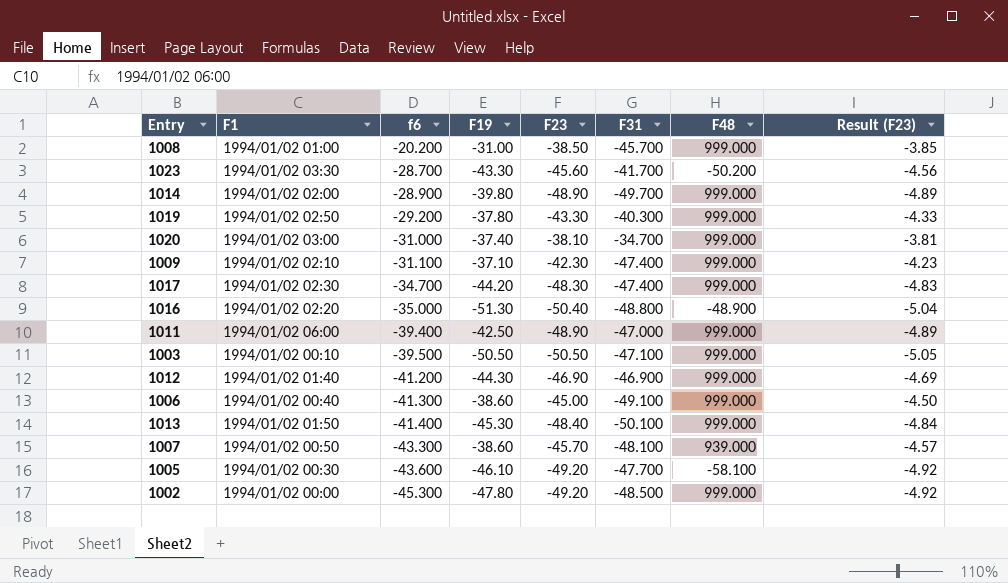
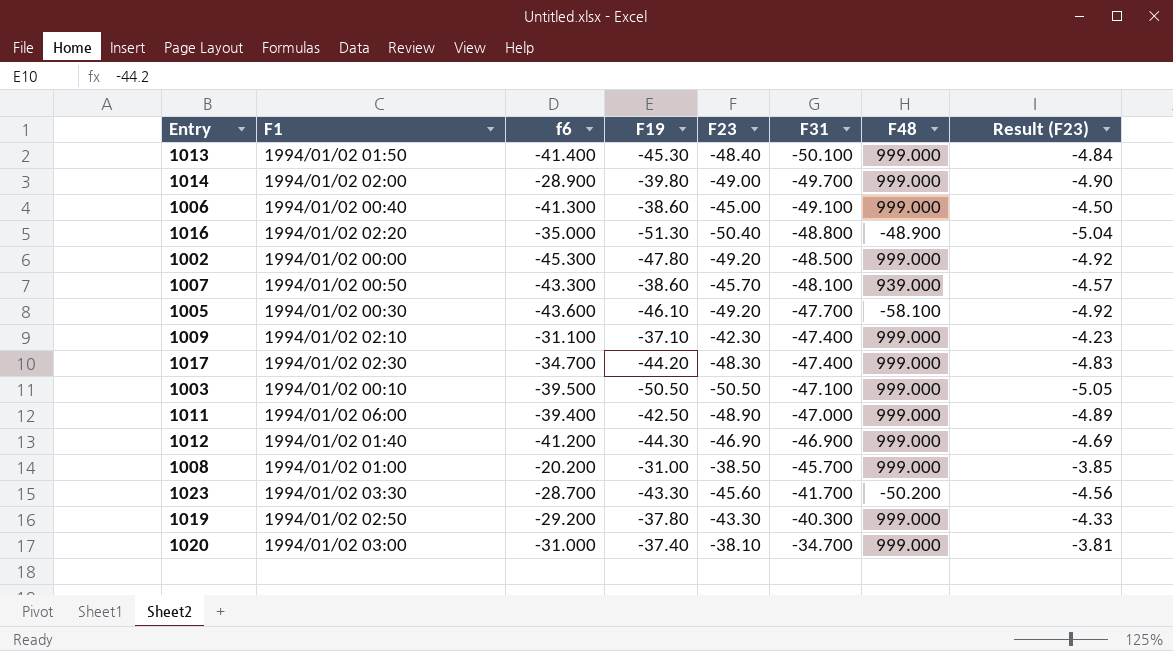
row order: f6 descending -> F31 ascending
1014 | F23: -48.90 -> -49.00
1014 | Result (F23): -4.89 -> -4.90

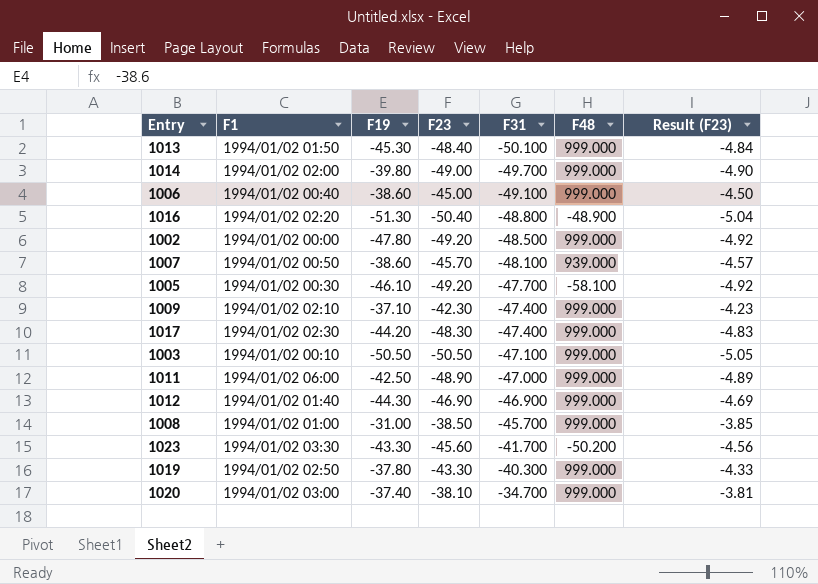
column f6 | position: 3 -> none

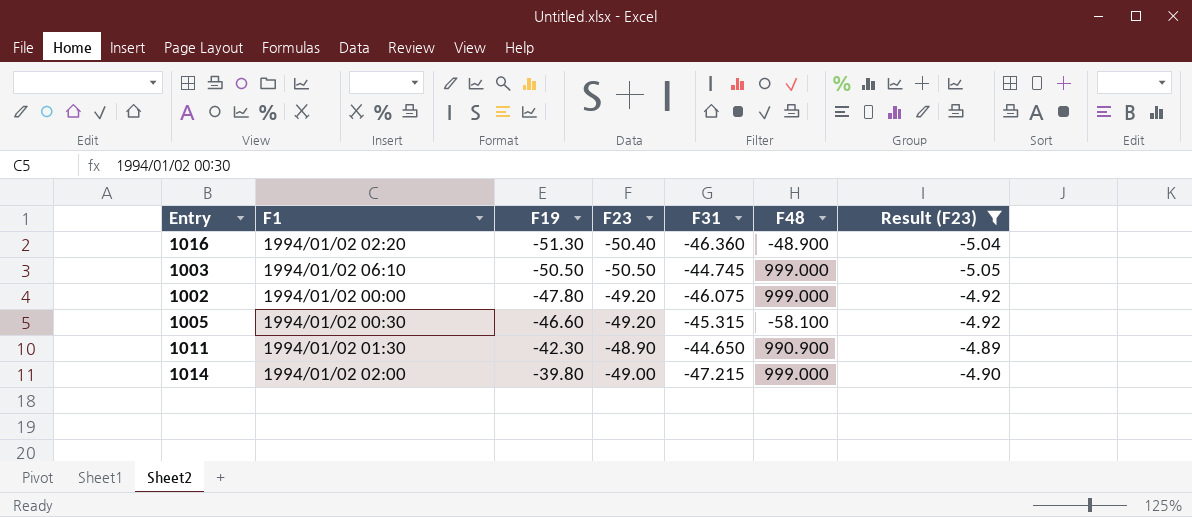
filter: none -> Result (F23) <= -4.89
row order: F31 ascending -> F19 ascending
1016 | F31: -48.800 -> -46.360
1003 | F1: 1994/01/02 00:10 -> 1994/01/02 06:10
1003 | F31: -47.100 -> -44.745
1002 | F31: -48.500 -> -46.075
1005 | F19: -46.10 -> -46.60
1005 | F31: -47.700 -> -45.315
1011 | F1: 1994/01/02 06:00 -> 1994/01/02 01:30
1011 | F19: -42.50 -> -42.30
1011 | F31: -47.000 -> -44.650
1011 | F48: 999.000 -> 990.900
1014 | F31: -49.700 -> -47.215

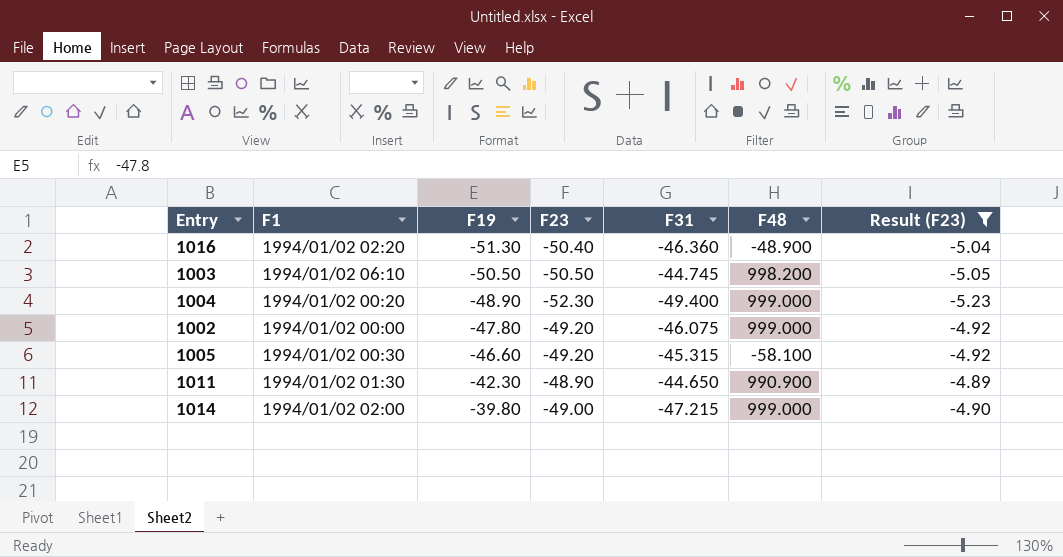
1003 | F48: 999.000 -> 998.200
row 1004: none -> 1994/01/02 00:20 | -48.90 | -52.30 | -49.400 | 999.000 | -5.23

